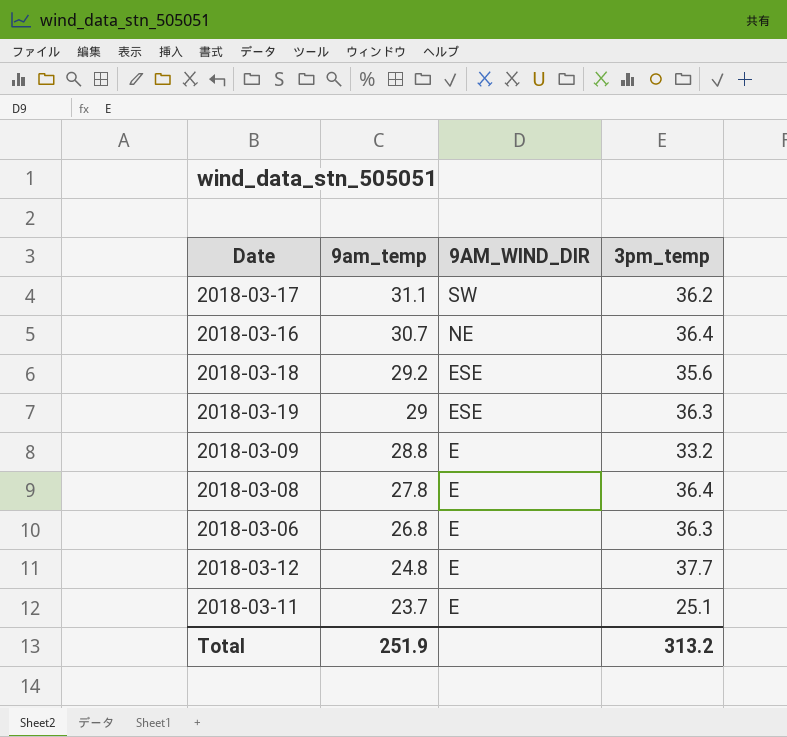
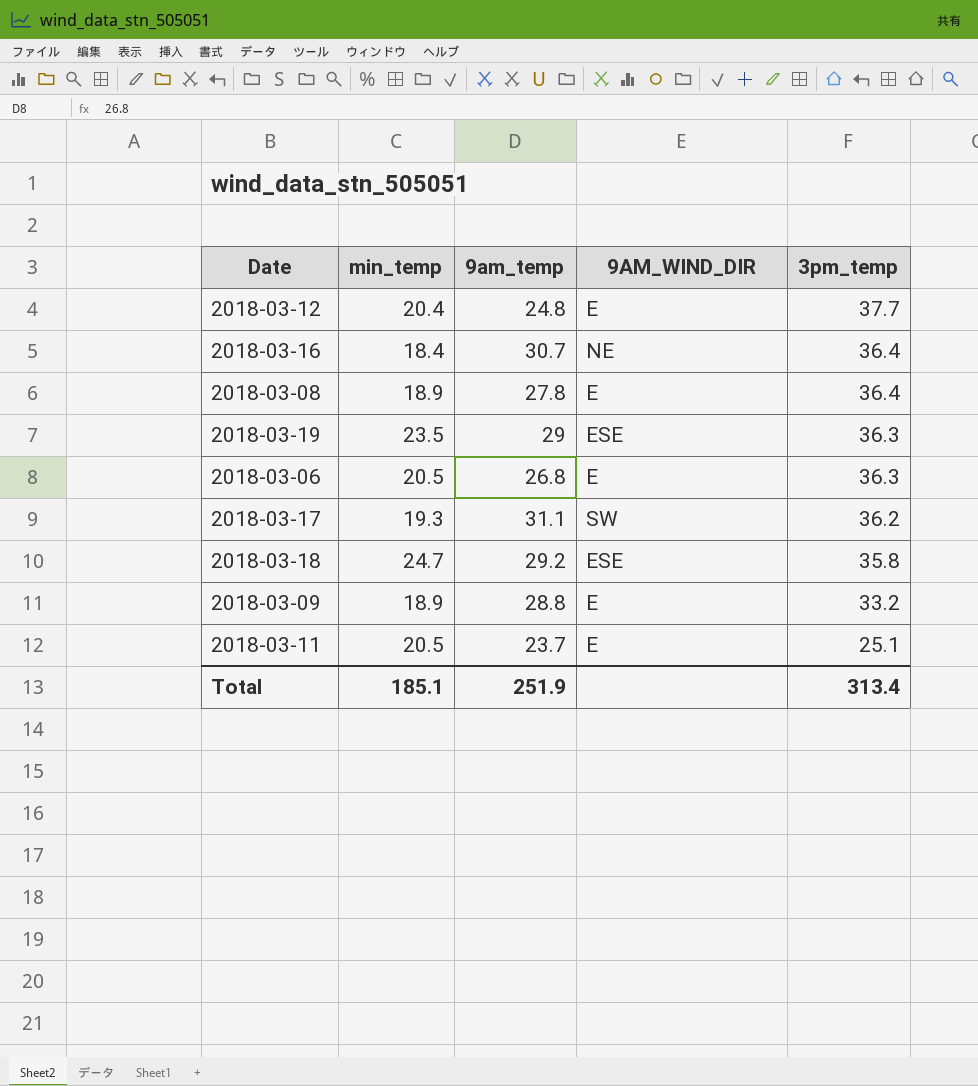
row order: 9am_temp descending -> 3pm_temp descending
column min_temp | position: none -> 2
2018-03-18 | 3pm_temp: 35.6 -> 35.8
Total | 3pm_temp: 313.2 -> 313.4

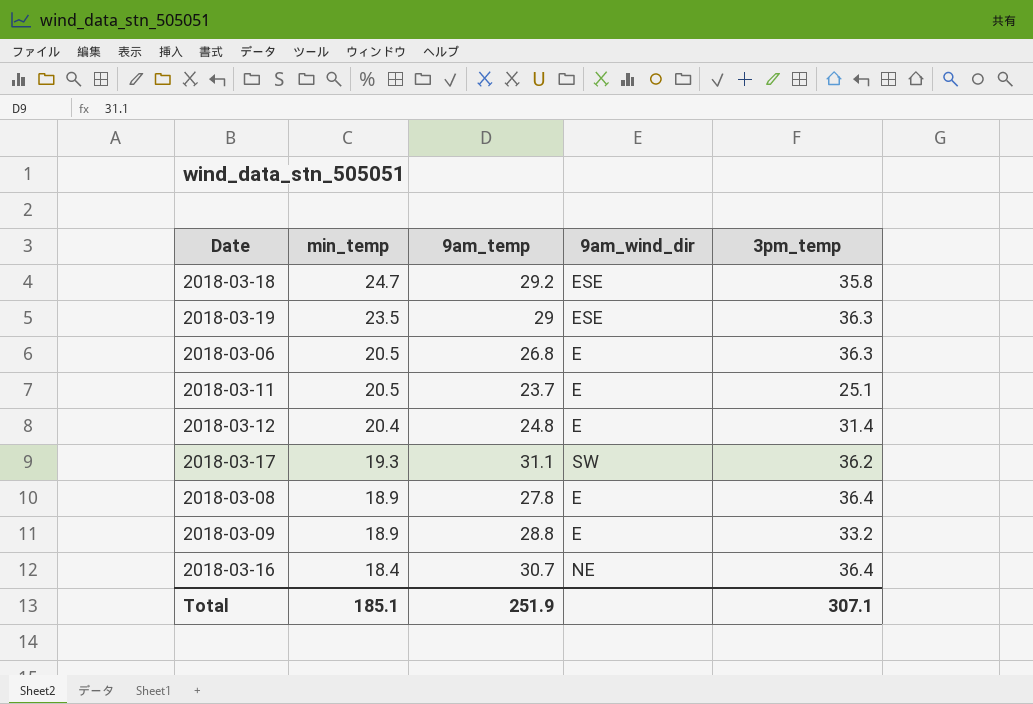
row order: 3pm_temp descending -> min_temp descending
column name: 9AM_WIND_DIR -> 9am_wind_dir
2018-03-12 | 3pm_temp: 37.7 -> 31.4
Total | 3pm_temp: 313.4 -> 307.1

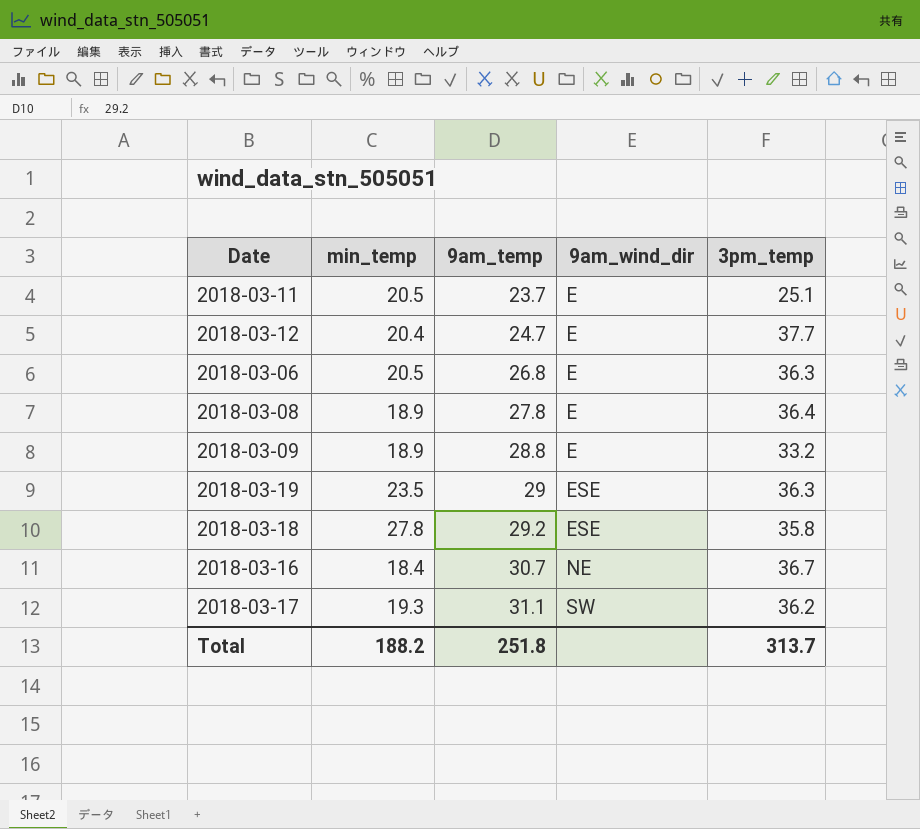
row order: min_temp descending -> 9am_temp ascending
2018-03-12 | 9am_temp: 24.8 -> 24.7
2018-03-12 | 3pm_temp: 31.4 -> 37.7
2018-03-18 | min_temp: 24.7 -> 27.8
2018-03-16 | 3pm_temp: 36.4 -> 36.7
Total | min_temp: 185.1 -> 188.2
Total | 9am_temp: 251.9 -> 251.8
Total | 3pm_temp: 307.1 -> 313.7

